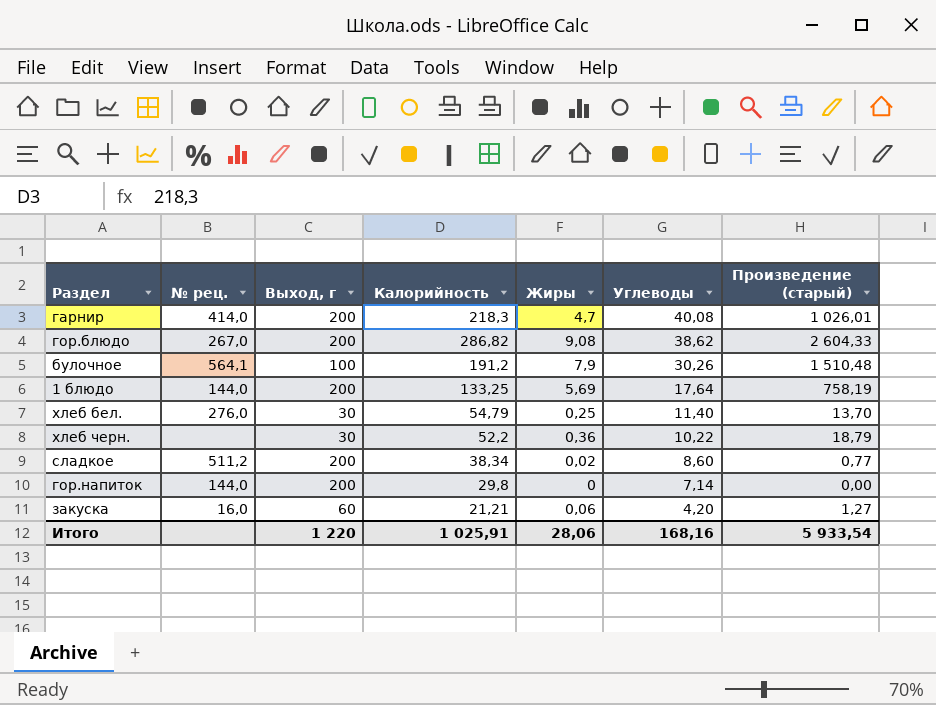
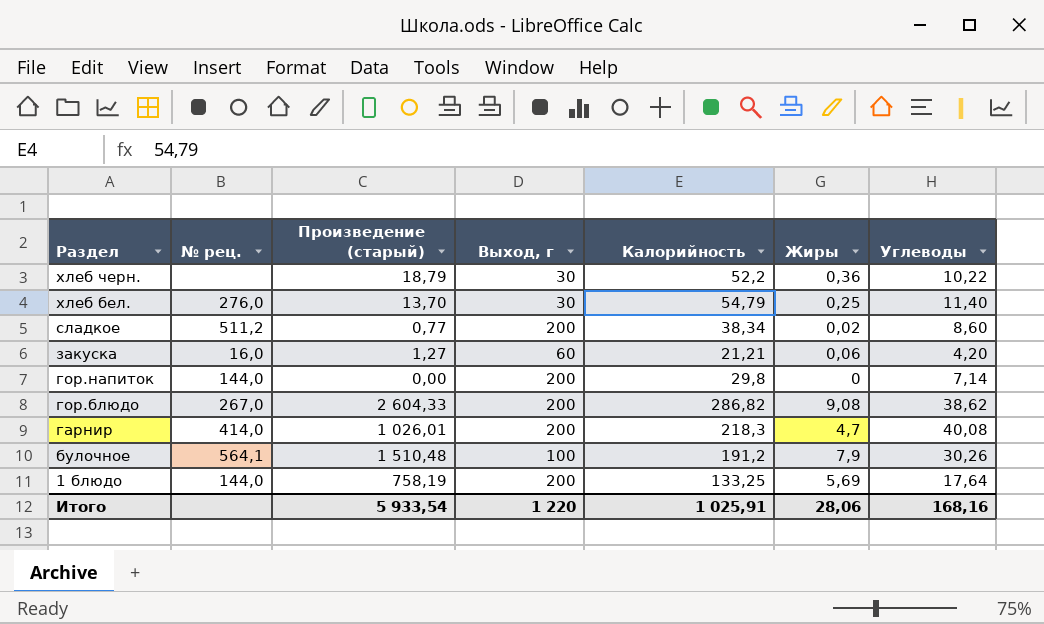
row order: Углеводы descending -> Раздел descending
column Произведение (старый) | position: 7 -> 3

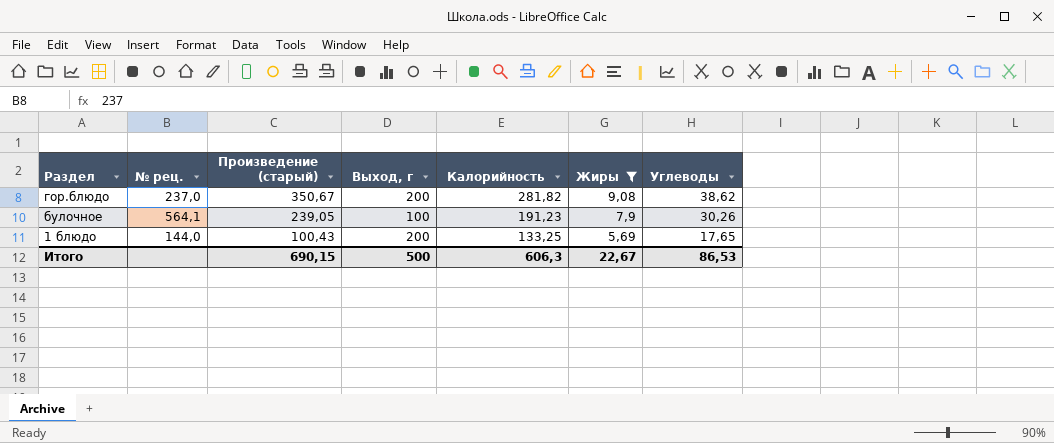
filter: none -> Жиры >= 5,69
column Произведение (старый) | formula: [Калорийность] * [Жиры] -> [Жиры] * [Углеводы]
гор.блюдо | № рец.: 267,0 -> 237,0
гор.блюдо | Калорийность: 286,82 -> 281,82
булочное | Калорийность: 191,2 -> 191,23
1 блюдо | Углеводы: 17,64 -> 17,65
Итого | Произведение (старый): 5 933,54 -> 690,15
Итого | Выход, г: 1 220 -> 500
Итого | Калорийность: 1 025,91 -> 606,3
Итого | Жиры: 28,06 -> 22,67
Итого | Углеводы: 168,16 -> 86,53

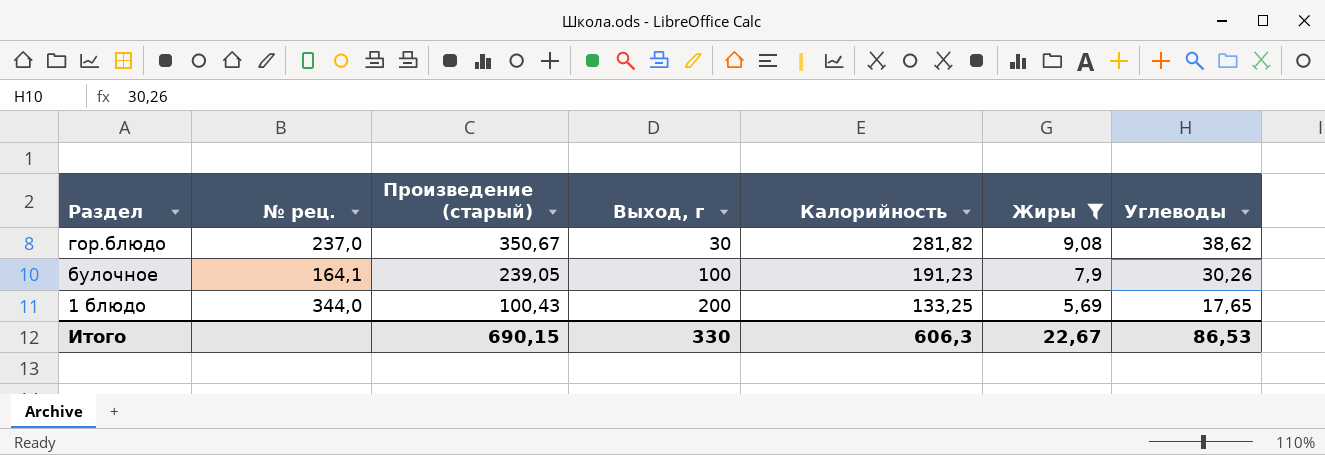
гор.блюдо | Выход, г: 200 -> 30
булочное | № рец.: 564,1 -> 164,1
1 блюдо | № рец.: 144,0 -> 344,0
Итого | Выход, г: 500 -> 330

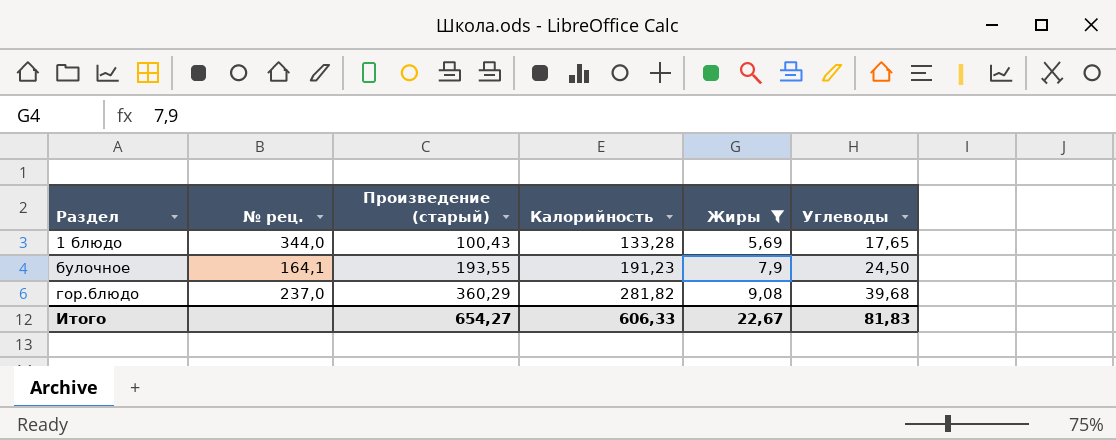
row order: Раздел descending -> Раздел ascending
column Выход, г | position: 4 -> none
1 блюдо | Калорийность: 133,25 -> 133,28
булочное | Произведение (старый): 239,05 -> 193,55
булочное | Углеводы: 30,26 -> 24,50
гор.блюдо | Произведение (старый): 350,67 -> 360,29
гор.блюдо | Углеводы: 38,62 -> 39,68
Итого | Произведение (старый): 690,15 -> 654,27
Итого | Калорийность: 606,3 -> 606,33
Итого | Углеводы: 86,53 -> 81,83

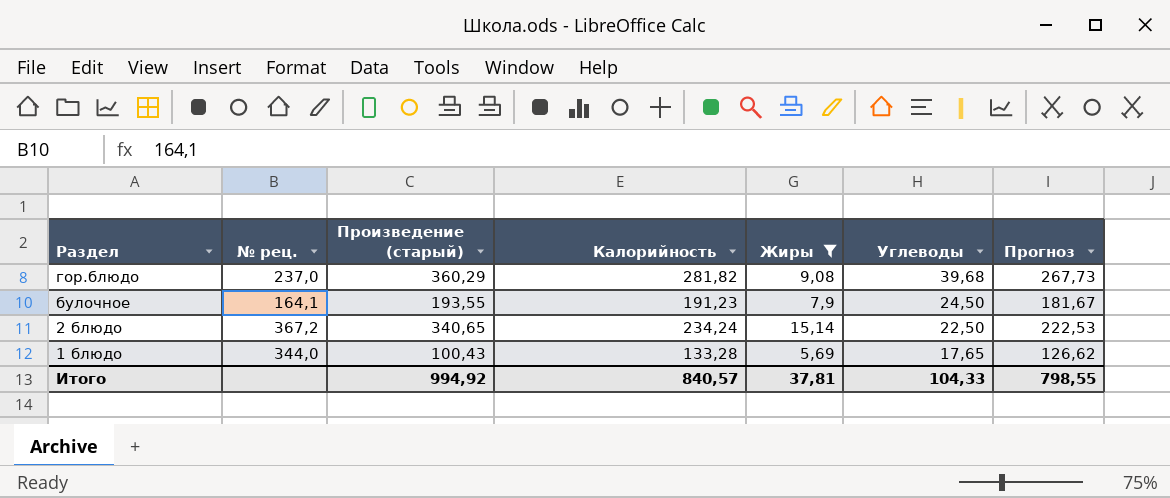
row order: Раздел ascending -> Раздел descending
column Прогноз | formula: none -> [Калорийность] * 0,95
row 2 блюдо: none -> 367,2 | 340,65 | 234,24 | 15,14 | 22,50 | 222,53
Итого | Произведение (старый): 654,27 -> 994,92
Итого | Калорийность: 606,33 -> 840,57
Итого | Жиры: 22,67 -> 37,81
Итого | Углеводы: 81,83 -> 104,33

